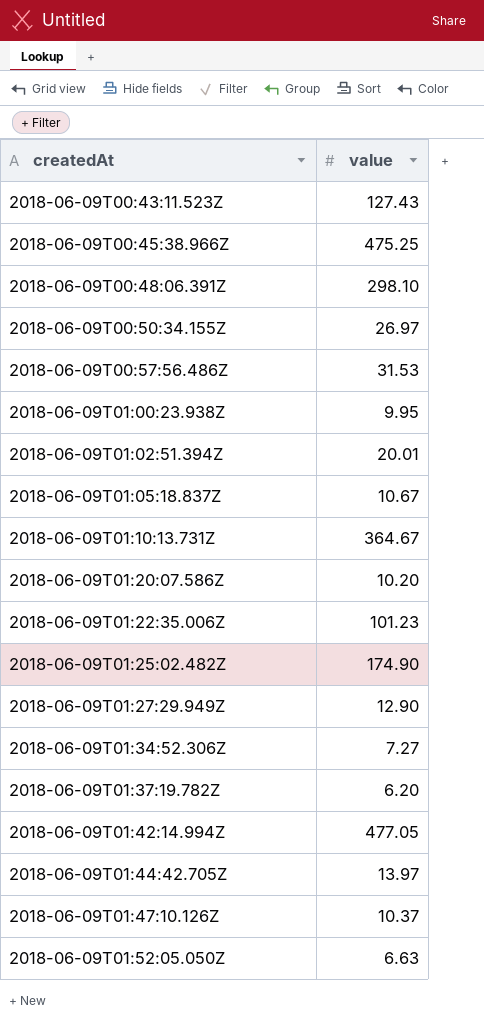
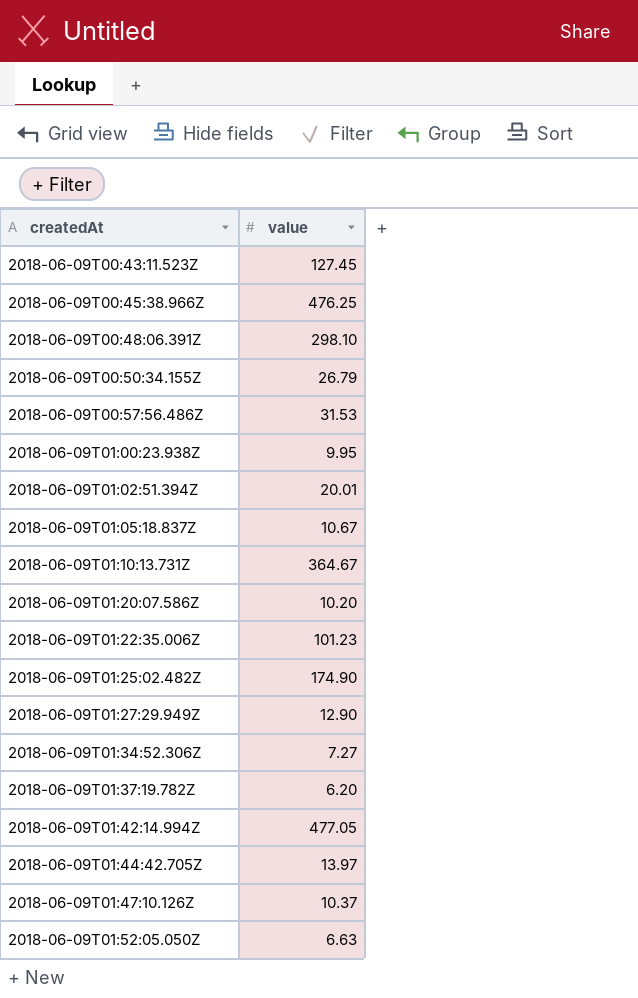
2018-06-09T00:43:11.523Z | value: 127.43 -> 127.45
2018-06-09T00:45:38.966Z | value: 475.25 -> 476.25
2018-06-09T00:50:34.155Z | value: 26.97 -> 26.79

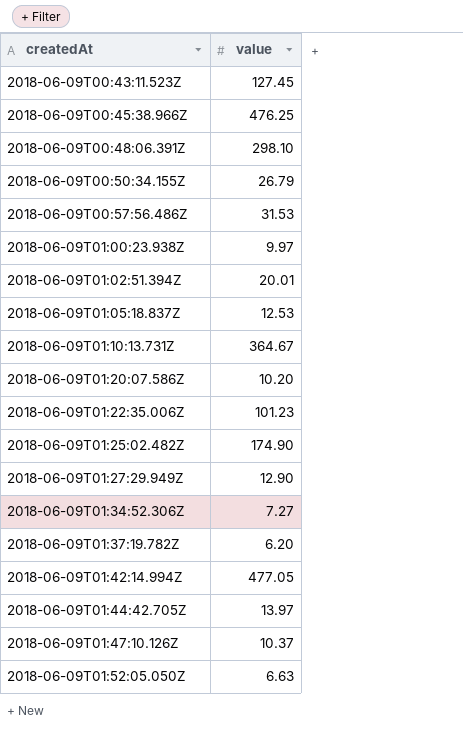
2018-06-09T01:00:23.938Z | value: 9.95 -> 9.97
2018-06-09T01:05:18.837Z | value: 10.67 -> 12.53

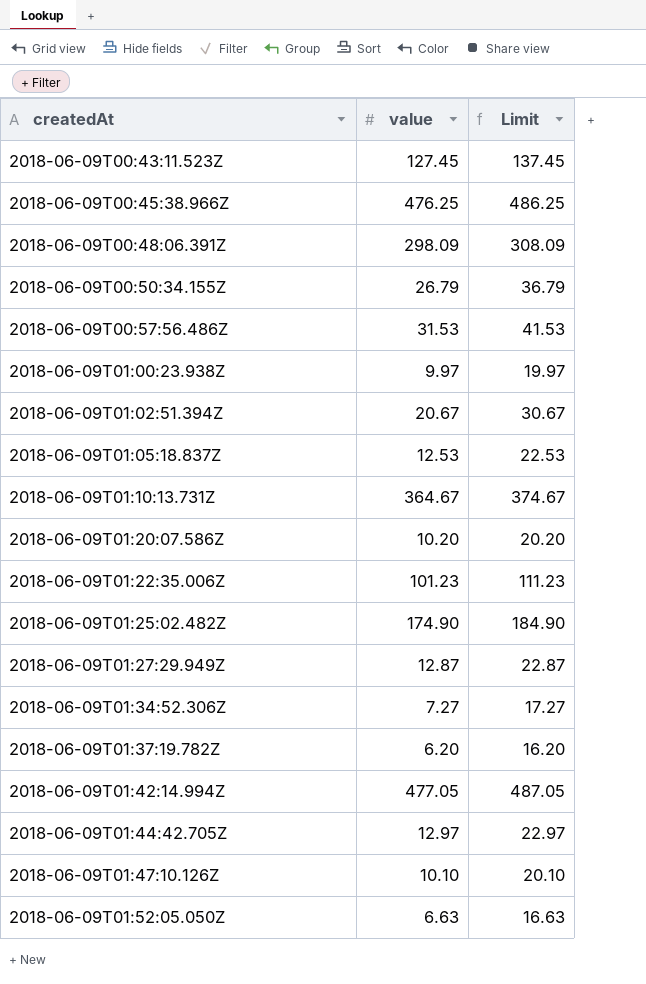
column Limit | formula: none -> [value] + 10
2018-06-09T00:48:06.391Z | value: 298.10 -> 298.09
2018-06-09T01:02:51.394Z | value: 20.01 -> 20.67
2018-06-09T01:27:29.949Z | value: 12.90 -> 12.87
2018-06-09T01:44:42.705Z | value: 13.97 -> 12.97
2018-06-09T01:47:10.126Z | value: 10.37 -> 10.10

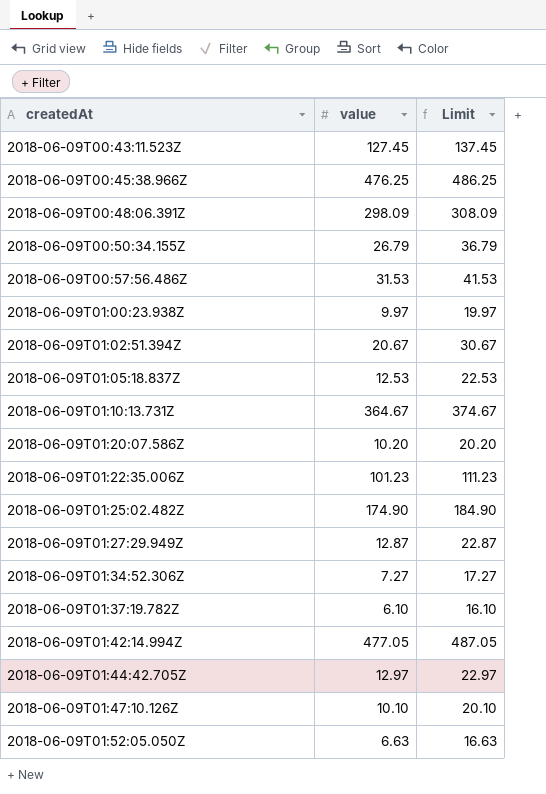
2018-06-09T01:37:19.782Z | value: 6.20 -> 6.10
2018-06-09T01:37:19.782Z | Limit: 16.20 -> 16.10

